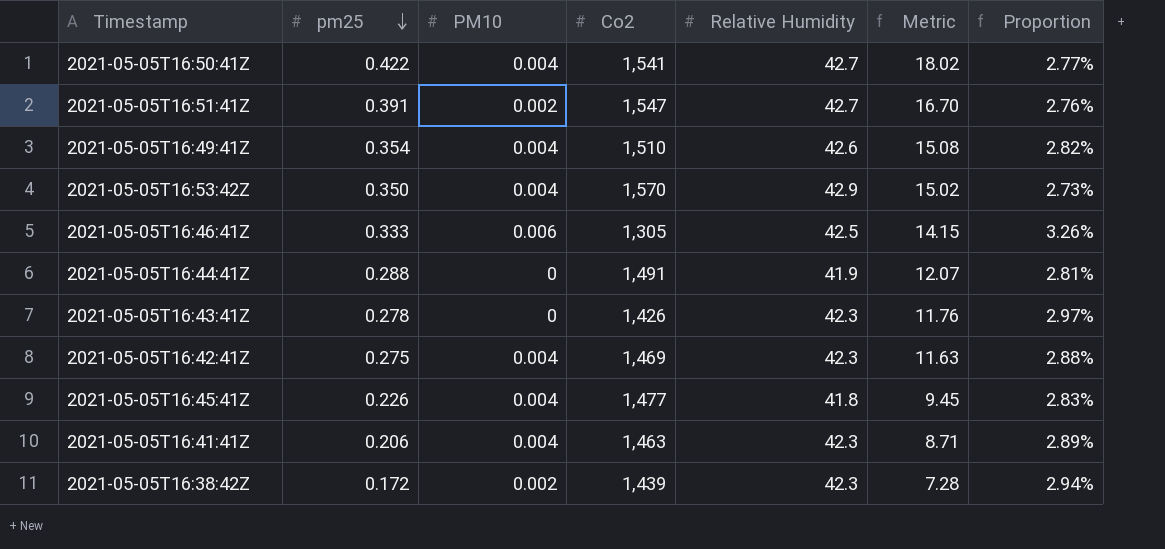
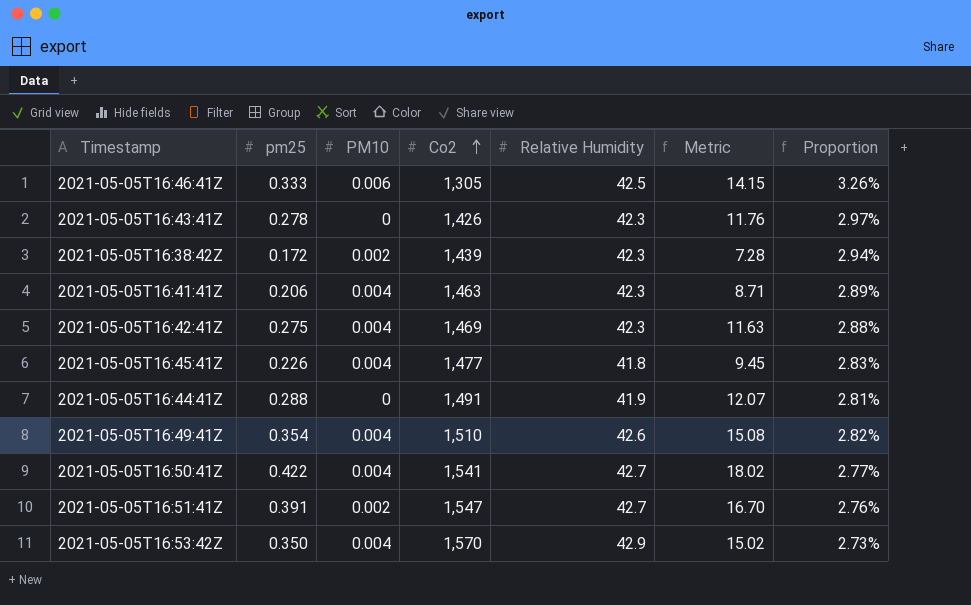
row order: pm25 descending -> Co2 ascending

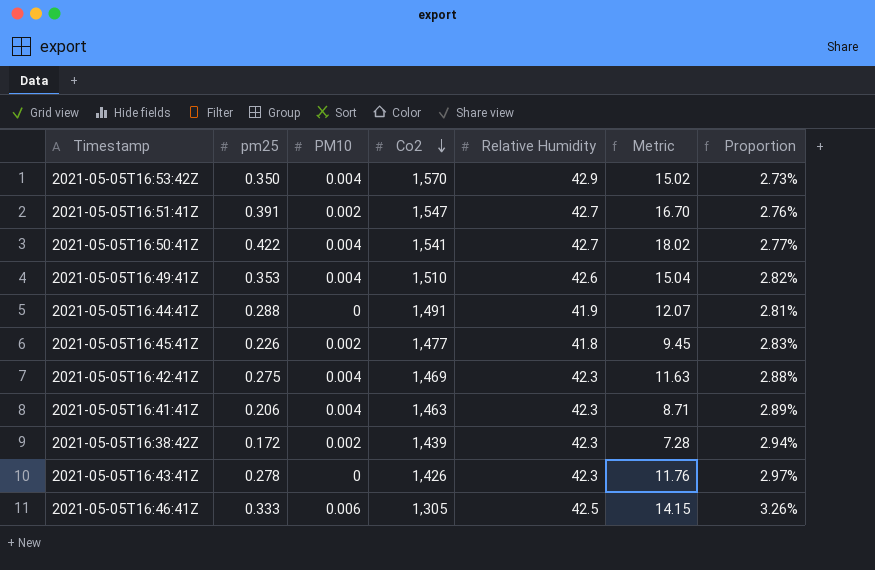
row order: Co2 ascending -> Co2 descending
2021-05-05T16:49:41Z | pm25: 0.354 -> 0.353
2021-05-05T16:49:41Z | Metric: 15.08 -> 15.04
2021-05-05T16:45:41Z | PM10: 0.004 -> 0.002

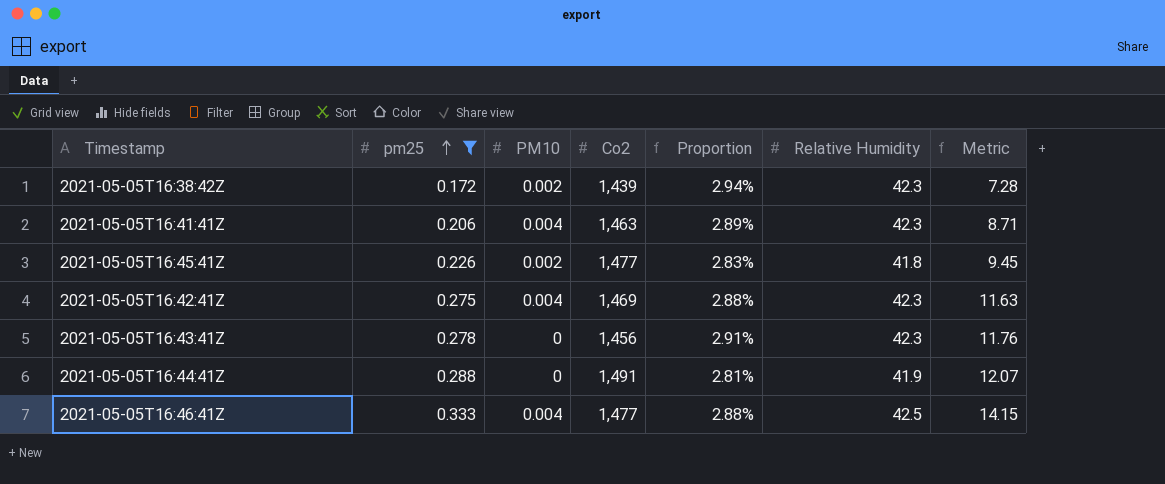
filter: none -> pm25 <= 0.333
row order: Co2 descending -> pm25 ascending
column Proportion | position: 7 -> 5
2021-05-05T16:43:41Z | Co2: 1,426 -> 1,456
2021-05-05T16:43:41Z | Proportion: 2.97% -> 2.91%
2021-05-05T16:46:41Z | PM10: 0.006 -> 0.004
2021-05-05T16:46:41Z | Co2: 1,305 -> 1,477
2021-05-05T16:46:41Z | Proportion: 3.26% -> 2.88%

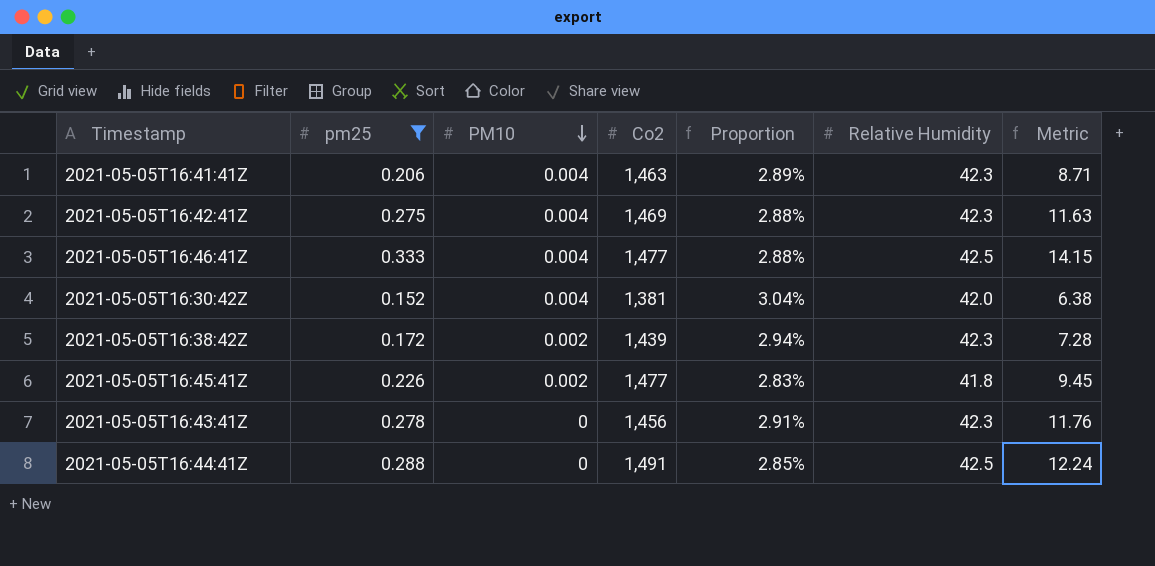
row order: pm25 ascending -> PM10 descending
row 2021-05-05T16:30:42Z: none -> 0.152 | 0.004 | 1,381 | 3.04% | 42.0 | 6.38
2021-05-05T16:44:41Z | Proportion: 2.81% -> 2.85%
2021-05-05T16:44:41Z | Relative Humidity: 41.9 -> 42.5
2021-05-05T16:44:41Z | Metric: 12.07 -> 12.24

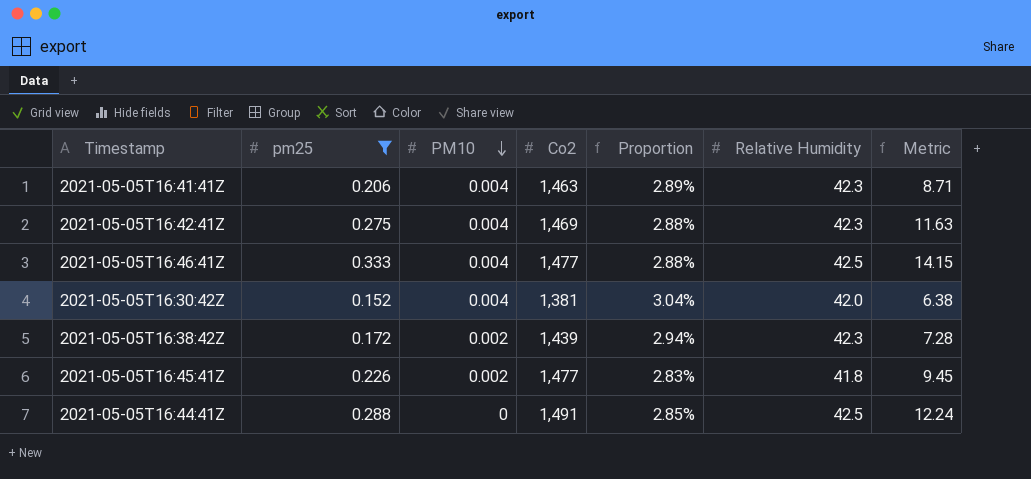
row 2021-05-05T16:43:41Z: 0.278 | 0 | 1,456 | 2.91% | 42.3 | 11.76 -> none

